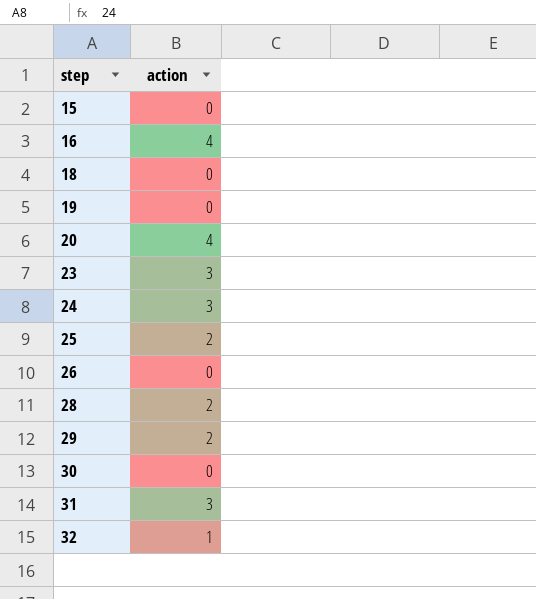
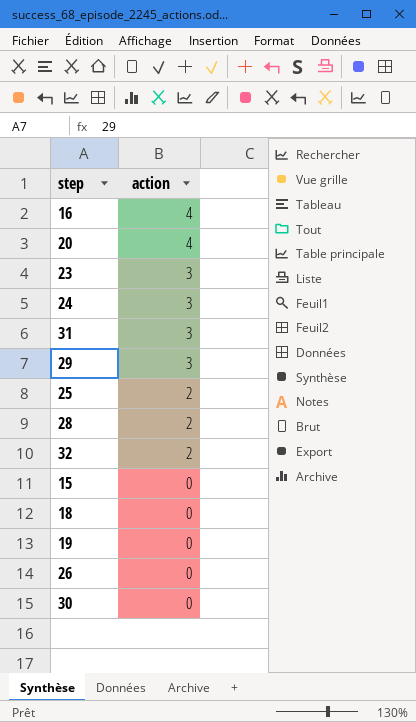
row order: step ascending -> action descending
29 | action: 2 -> 3
32 | action: 1 -> 2

